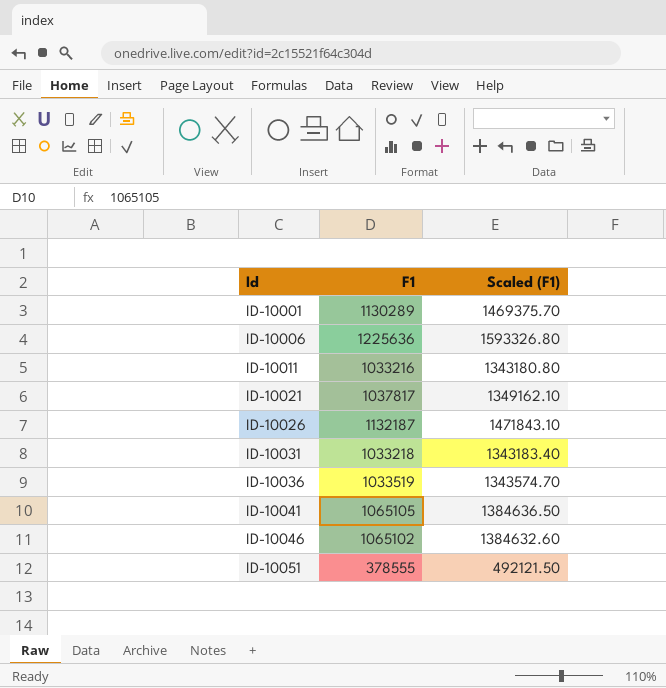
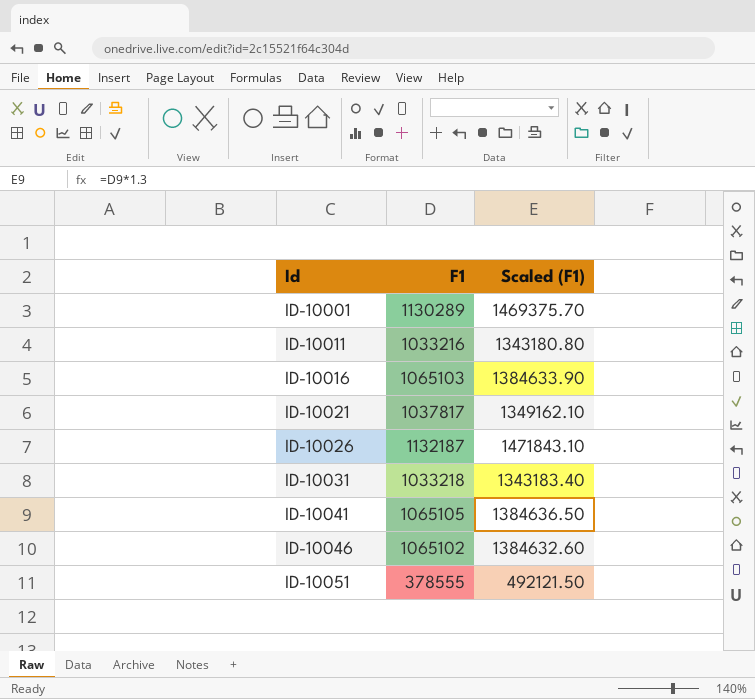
row ID-10006: 1225636 | 1593326.80 -> none
row ID-10036: 1033519 | 1343574.70 -> none
row ID-10016: none -> 1065103 | 1384633.90

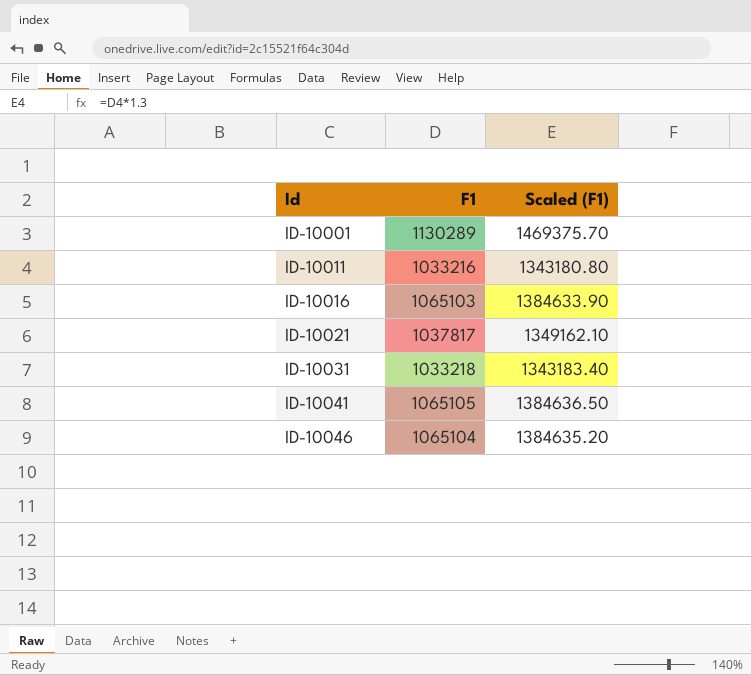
row ID-10026: 1132187 | 1471843.10 -> none
row ID-10051: 378555 | 492121.50 -> none
ID-10046 | F1: 1065102 -> 1065104
ID-10046 | Scaled (F1): 1384632.60 -> 1384635.20

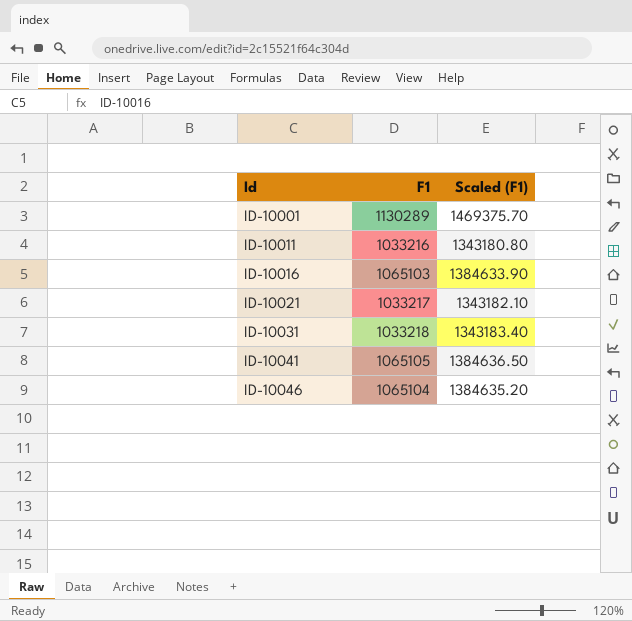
ID-10021 | F1: 1037817 -> 1033217
ID-10021 | Scaled (F1): 1349162.10 -> 1343182.10

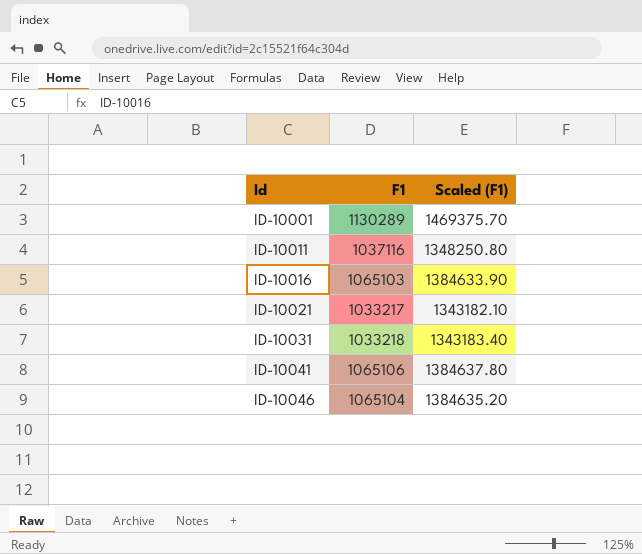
ID-10011 | F1: 1033216 -> 1037116
ID-10011 | Scaled (F1): 1343180.80 -> 1348250.80
ID-10041 | F1: 1065105 -> 1065106
ID-10041 | Scaled (F1): 1384636.50 -> 1384637.80

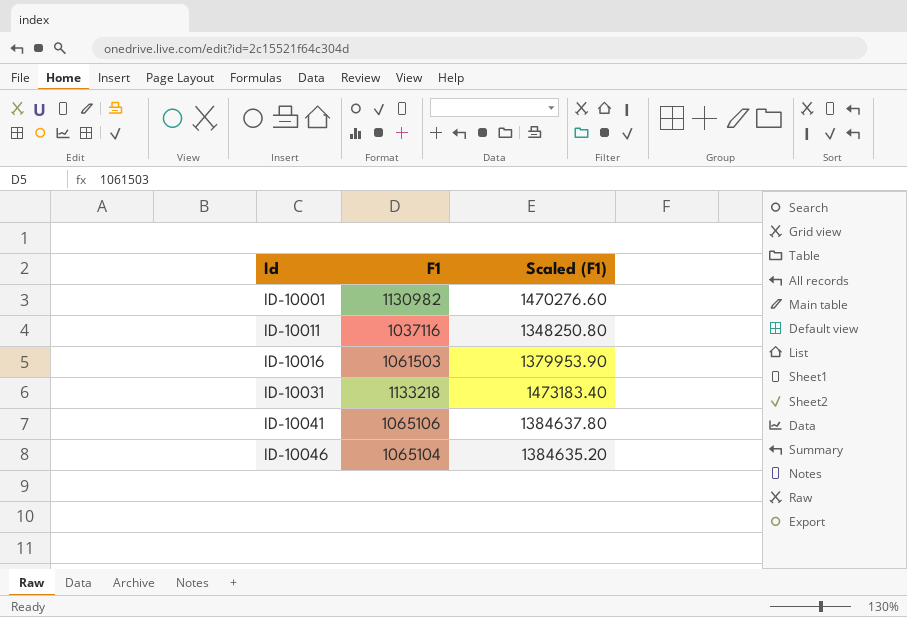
row ID-10021: 1033217 | 1343182.10 -> none
ID-10001 | F1: 1130289 -> 1130982
ID-10001 | Scaled (F1): 1469375.70 -> 1470276.60
ID-10016 | F1: 1065103 -> 1061503
ID-10016 | Scaled (F1): 1384633.90 -> 1379953.90
ID-10031 | F1: 1033218 -> 1133218
ID-10031 | Scaled (F1): 1343183.40 -> 1473183.40

